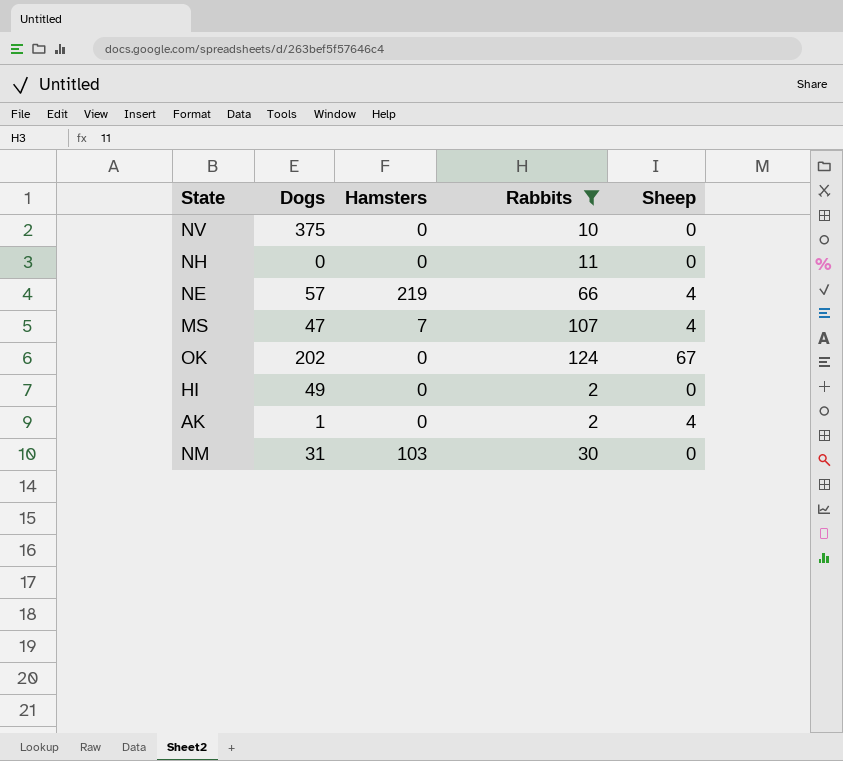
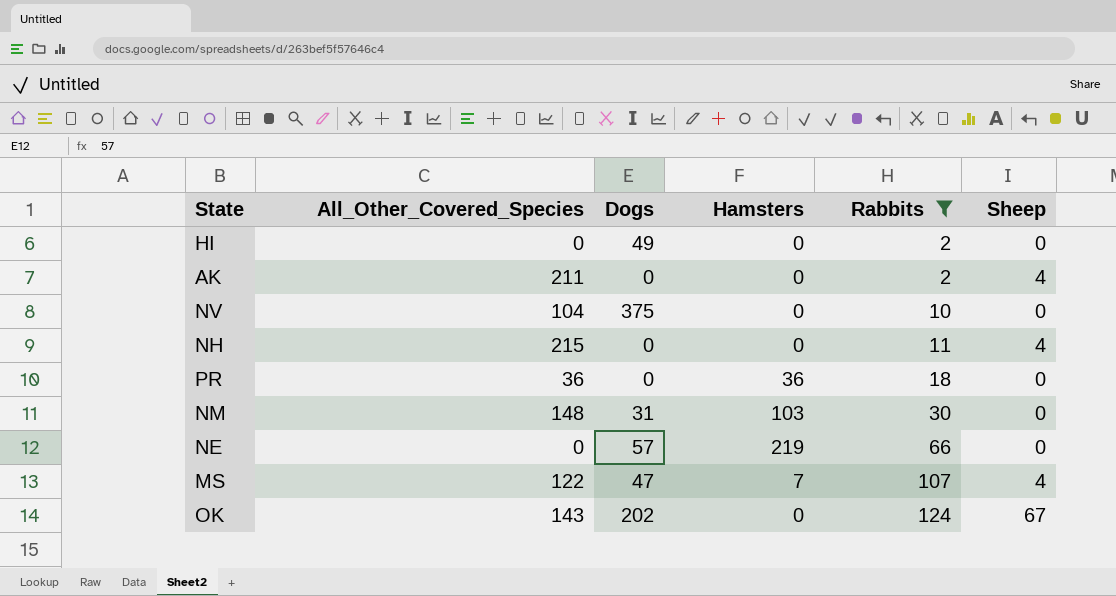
row order: none -> Rabbits ascending
column All_Other_Covered_Species | position: none -> 2
AK | Dogs: 1 -> 0
NH | Sheep: 0 -> 4
row PR: none -> 36 | 0 | 36 | 18 | 0
NE | Sheep: 4 -> 0

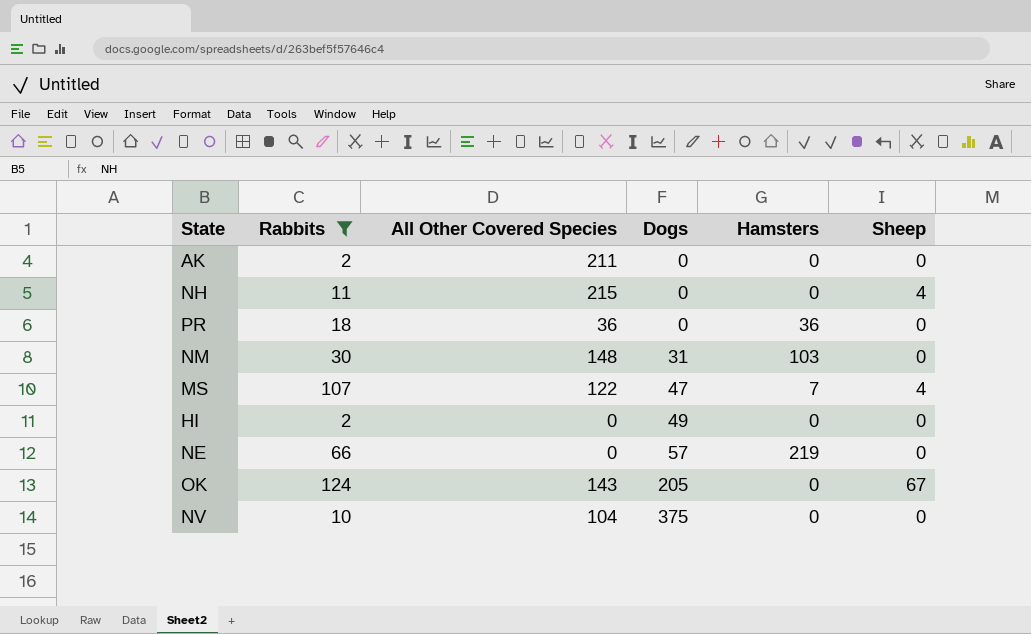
row order: Rabbits ascending -> Dogs ascending
column Rabbits | position: 5 -> 2
column name: All_Other_Covered_Species -> All Other Covered Species
AK | Sheep: 4 -> 0
OK | Dogs: 202 -> 205

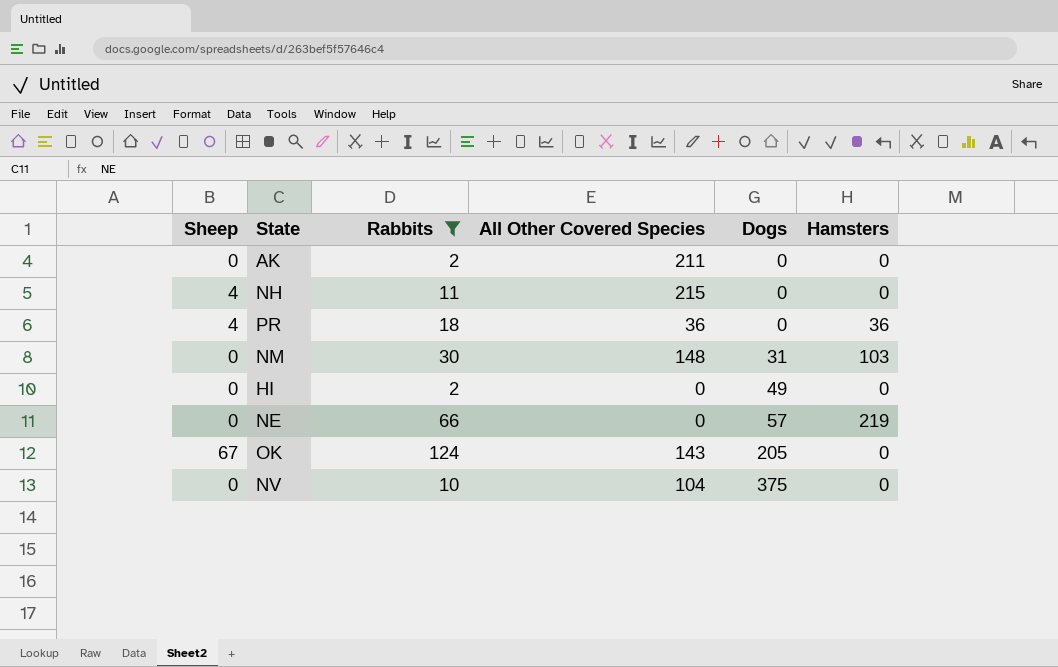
column Sheep | position: 6 -> 1
row MS: 107 | 122 | 47 | 7 | 4 -> none
PR | Sheep: 0 -> 4

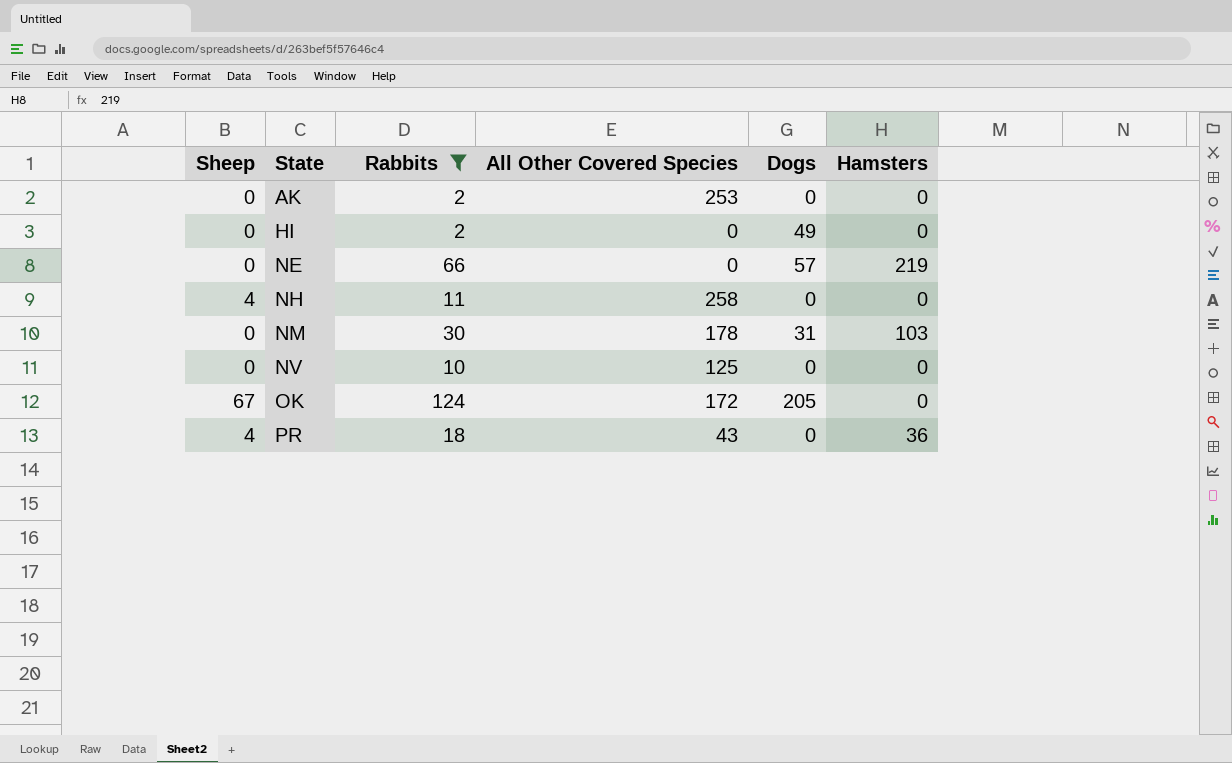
row order: Dogs ascending -> State ascending
AK | All Other Covered Species: 211 -> 253
NH | All Other Covered Species: 215 -> 258
NM | All Other Covered Species: 148 -> 178
NV | All Other Covered Species: 104 -> 125
NV | Dogs: 375 -> 0
OK | All Other Covered Species: 143 -> 172
PR | All Other Covered Species: 36 -> 43

